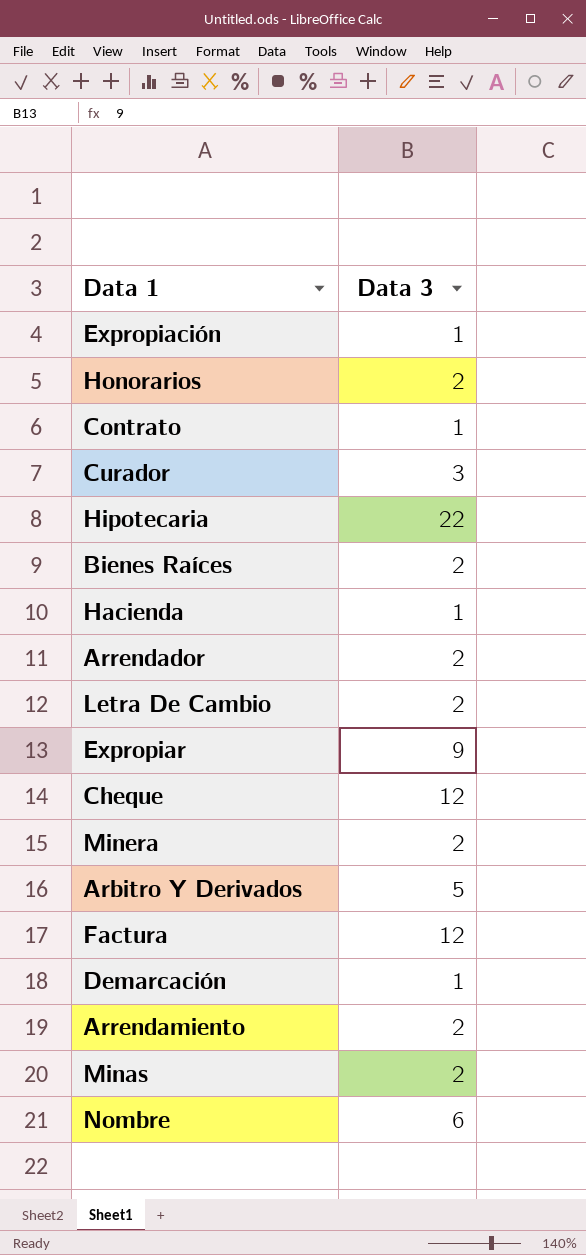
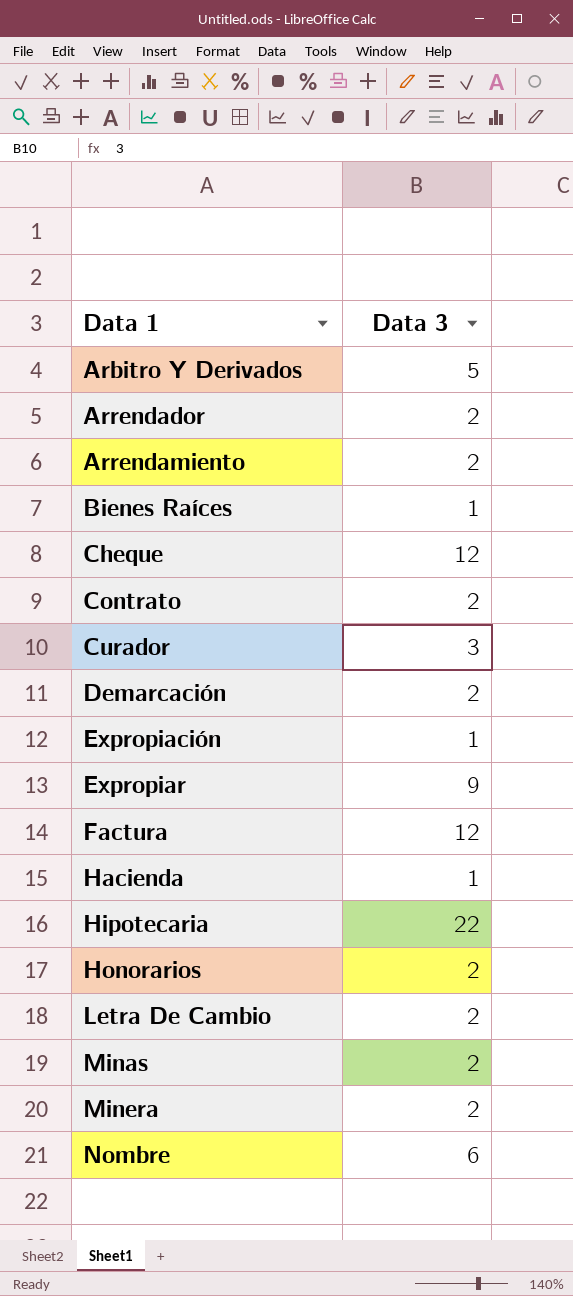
row order: none -> Data 1 ascending
Bienes Raíces | Data 3: 2 -> 1
Contrato | Data 3: 1 -> 2
Demarcación | Data 3: 1 -> 2

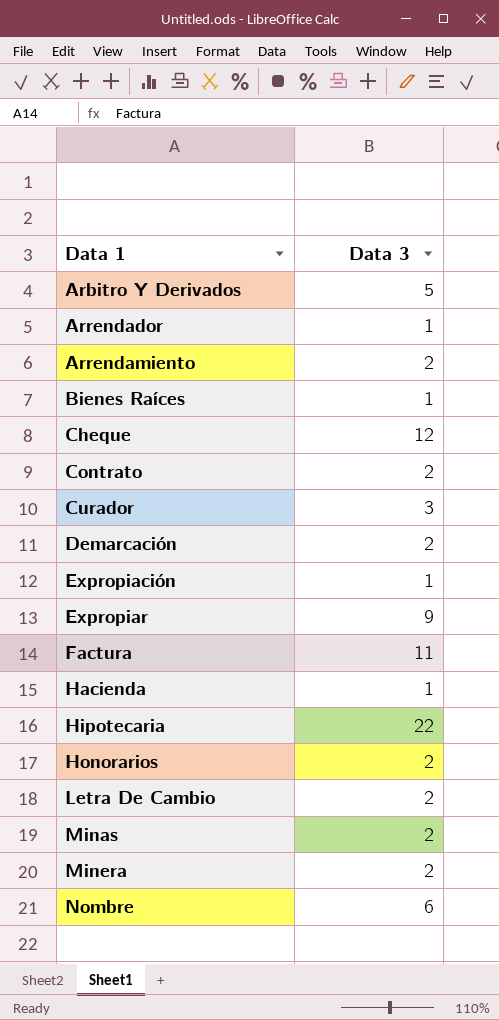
Arrendador | Data 3: 2 -> 1
Factura | Data 3: 12 -> 11

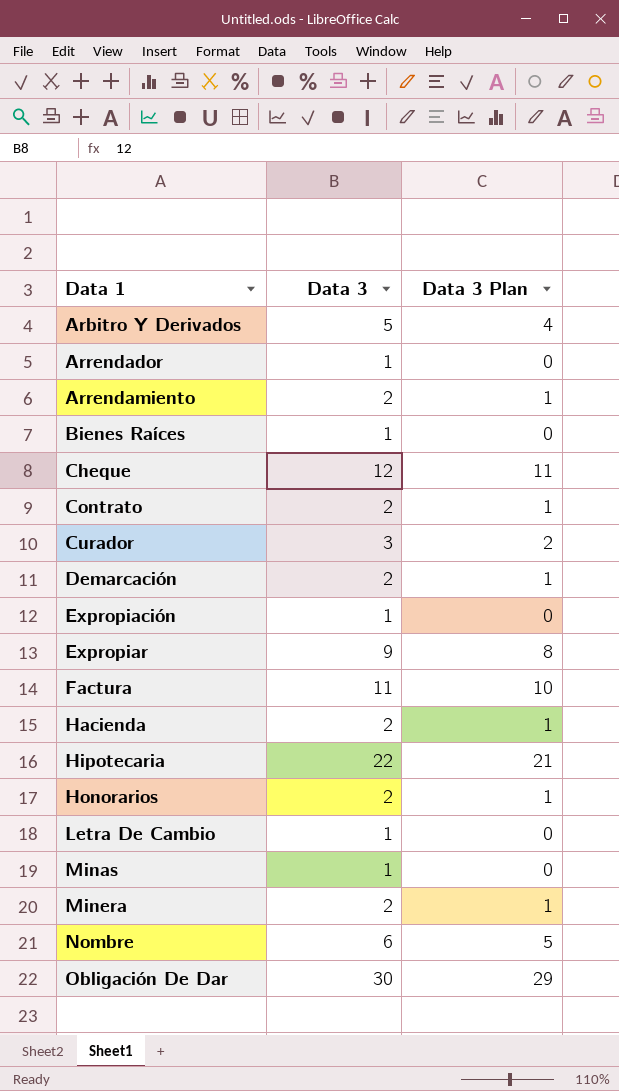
column Data 3 Plan | formula: none -> [Data 3] - 1
Hacienda | Data 3: 1 -> 2
Letra De Cambio | Data 3: 2 -> 1
Minas | Data 3: 2 -> 1
row Obligación De Dar: none -> 30 | 29

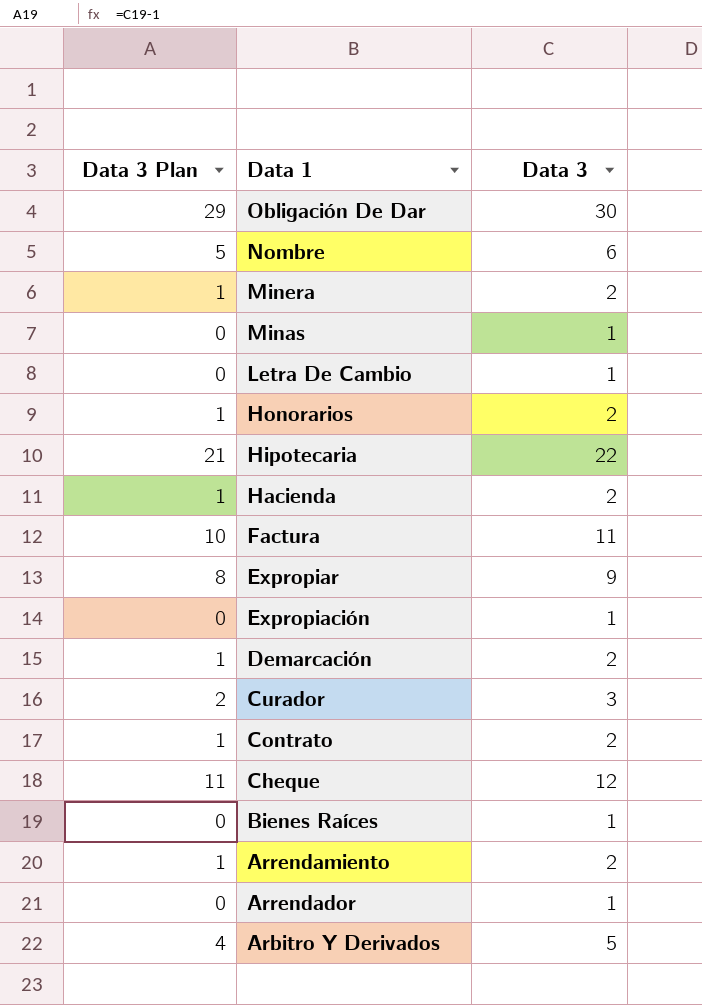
row order: Data 1 ascending -> Data 1 descending
column Data 3 Plan | position: 3 -> 1

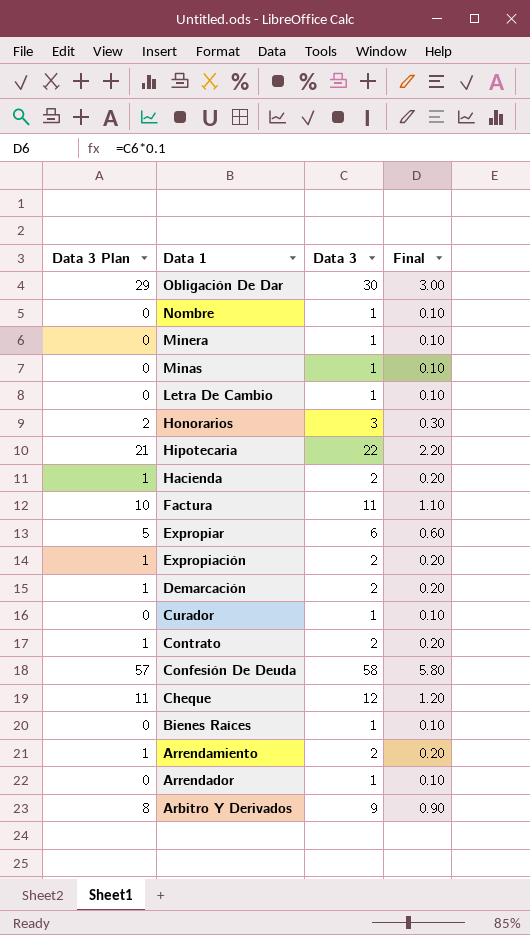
column Final | formula: none -> [Data 3] * 0.1
Nombre | Data 3 Plan: 5 -> 0
Nombre | Data 3: 6 -> 1
Minera | Data 3 Plan: 1 -> 0
Minera | Data 3: 2 -> 1
Honorarios | Data 3 Plan: 1 -> 2
Honorarios | Data 3: 2 -> 3
Expropiar | Data 3 Plan: 8 -> 5
Expropiar | Data 3: 9 -> 6
Expropiación | Data 3 Plan: 0 -> 1
Expropiación | Data 3: 1 -> 2
Curador | Data 3 Plan: 2 -> 0
Curador | Data 3: 3 -> 1
row Confesión De Deuda: none -> 57 | 58 | 5.80
Arbitro Y Derivados | Data 3 Plan: 4 -> 8
Arbitro Y Derivados | Data 3: 5 -> 9

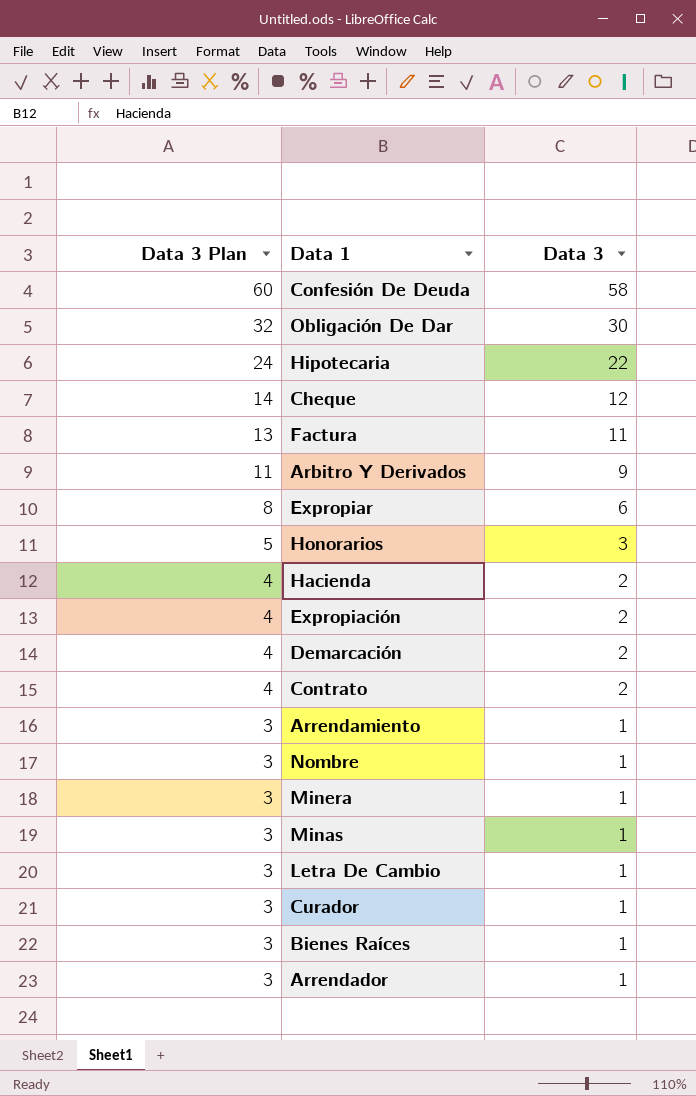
row order: Data 1 descending -> Data 3 Plan descending
column Final | formula: [Data 3] * 0.1 -> none
column Data 3 Plan | formula: [Data 3] - 1 -> [Data 3] + 2
Arrendamiento | Data 3: 2 -> 1

